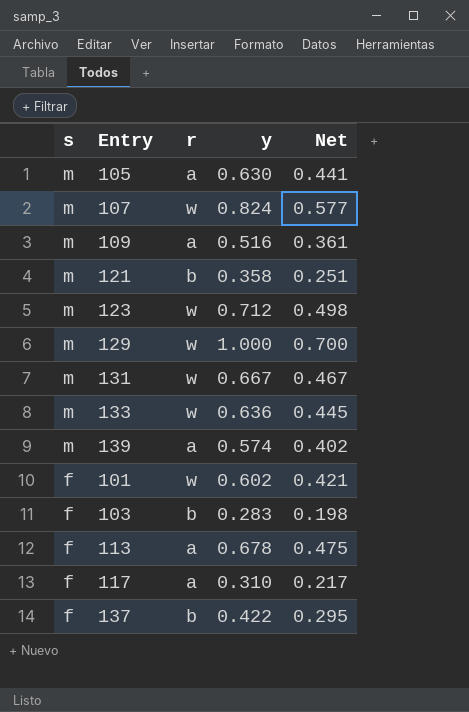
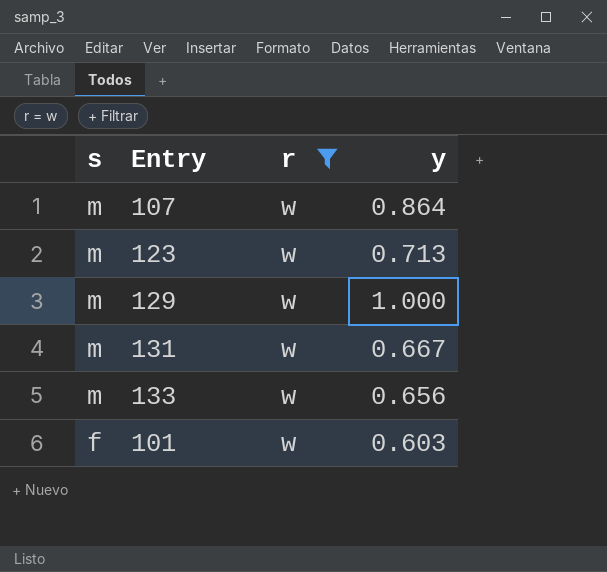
filter: none -> r = w
column Net | formula: [y] * 0.7 -> none
107 | y: 0.824 -> 0.864
123 | y: 0.712 -> 0.713
133 | y: 0.636 -> 0.656
101 | y: 0.602 -> 0.603

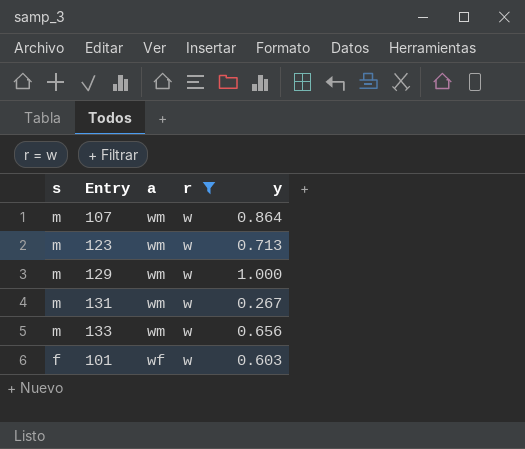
column a | position: none -> 3
131 | y: 0.667 -> 0.267

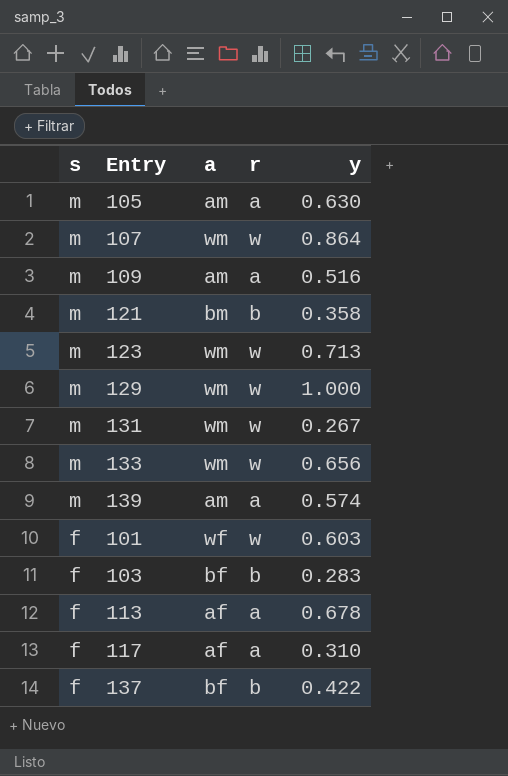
filter: r = w -> none

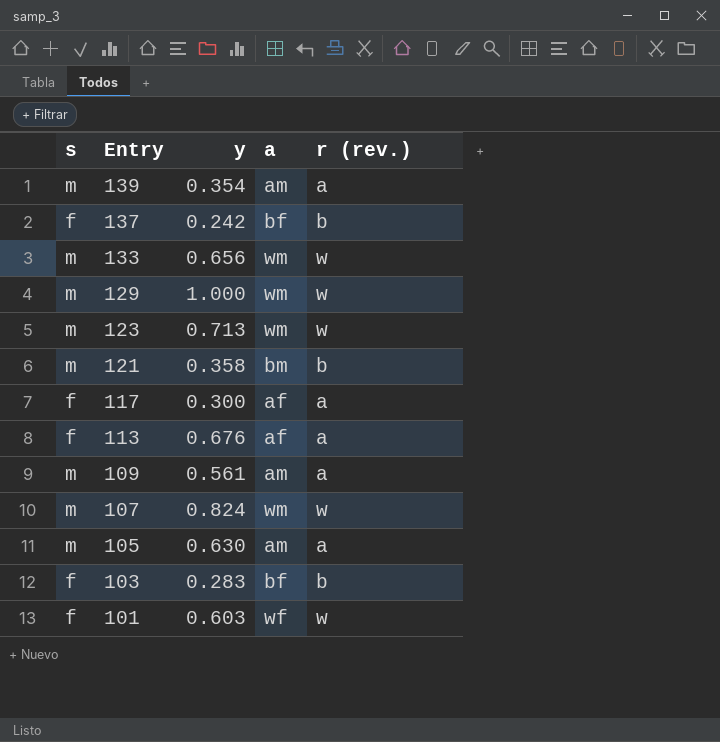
row order: s descending -> Entry descending
column y | position: 5 -> 3
column name: r -> r (rev.)
row 131: m | wm | w | 0.267 -> none
139 | y: 0.574 -> 0.354
137 | y: 0.422 -> 0.242
117 | y: 0.310 -> 0.300
113 | y: 0.678 -> 0.676
109 | y: 0.516 -> 0.561
107 | y: 0.864 -> 0.824

